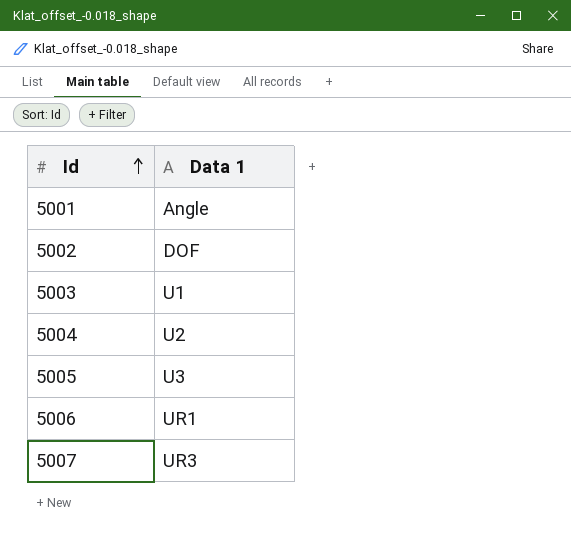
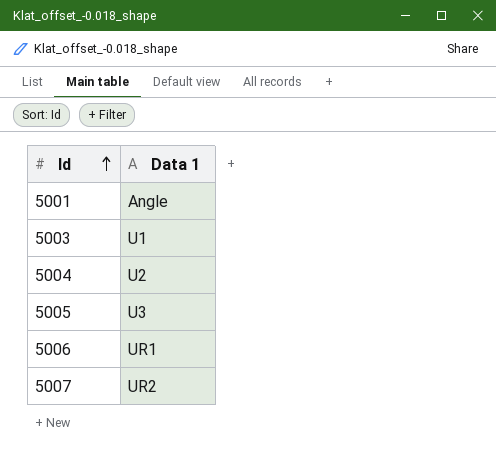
row 5002: DOF -> none
5007 | Data 1: UR3 -> UR2

